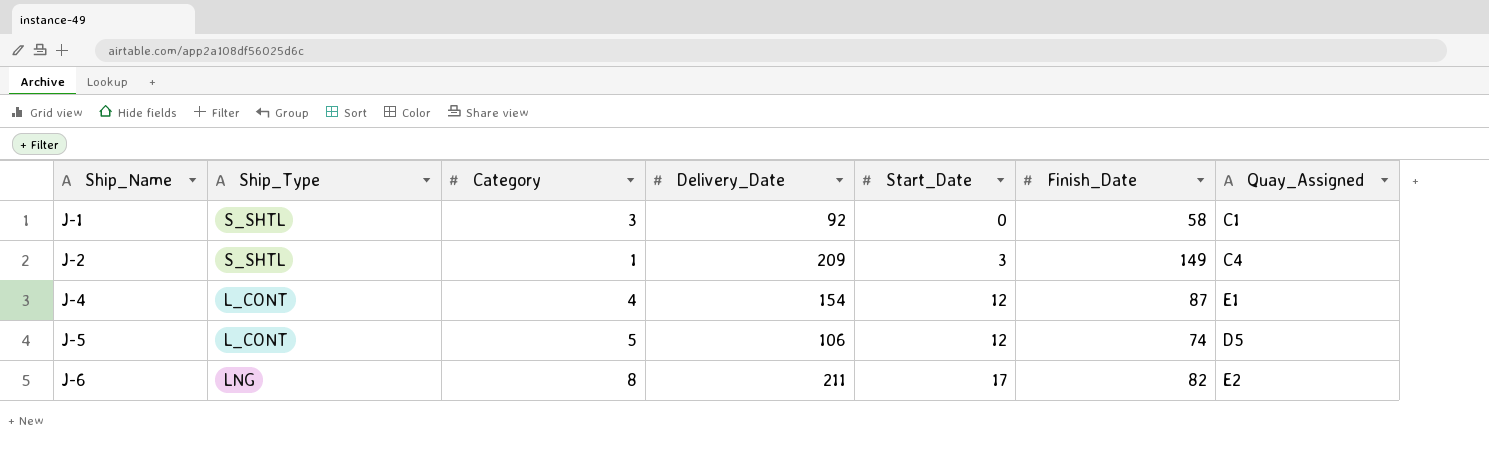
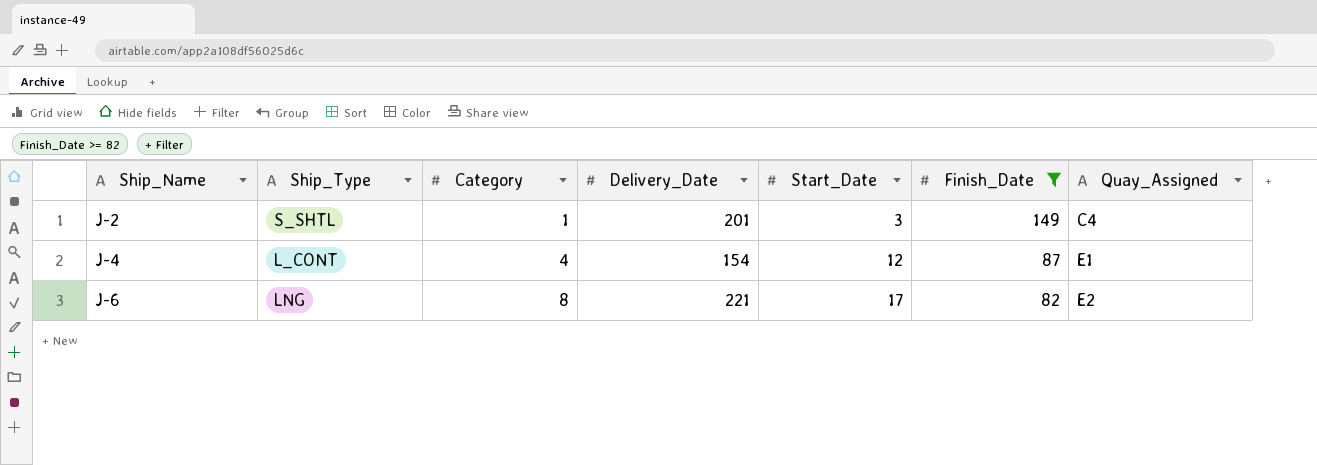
filter: none -> Finish_Date >= 82
J-2 | Delivery_Date: 209 -> 201
J-6 | Delivery_Date: 211 -> 221

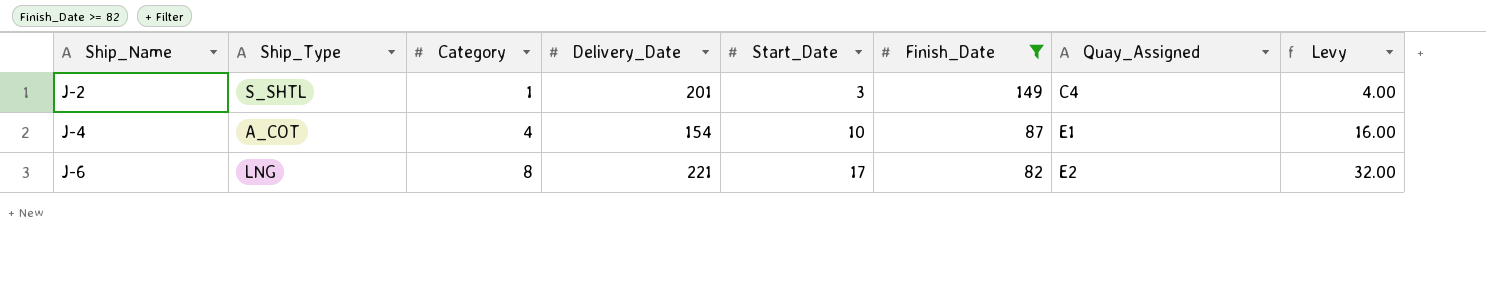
column Levy | formula: none -> [Category] * 4
J-4 | Ship_Type: L_CONT -> A_COT
J-4 | Start_Date: 12 -> 10

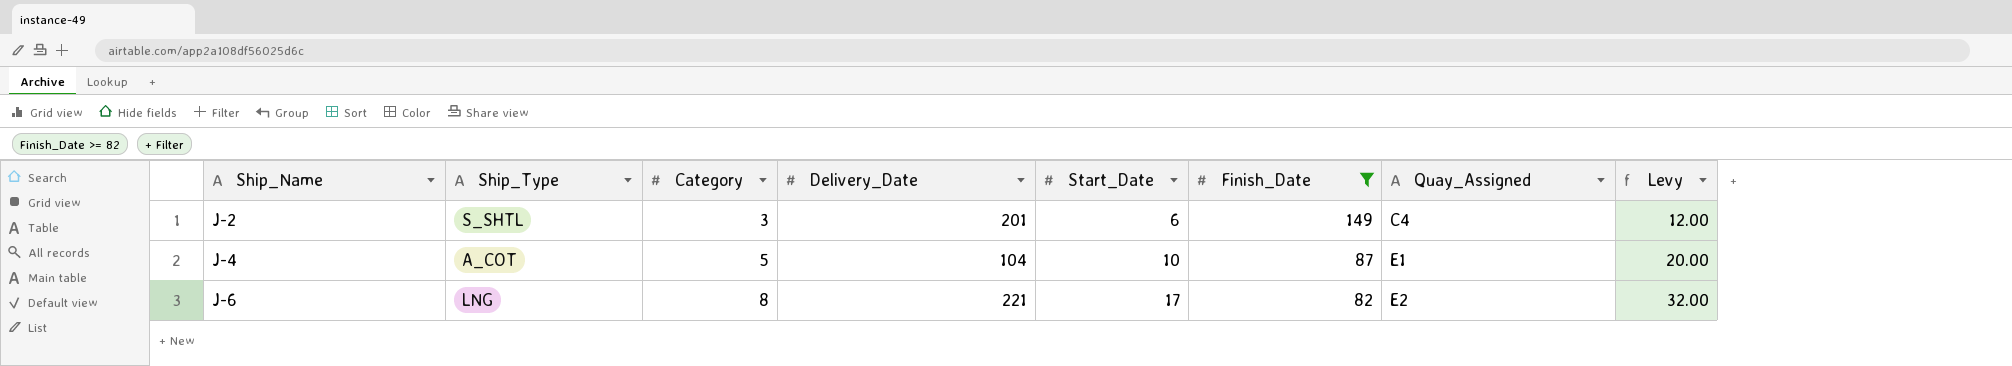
J-2 | Category: 1 -> 3
J-2 | Start_Date: 3 -> 6
J-2 | Levy: 4.00 -> 12.00
J-4 | Category: 4 -> 5
J-4 | Delivery_Date: 154 -> 104
J-4 | Levy: 16.00 -> 20.00

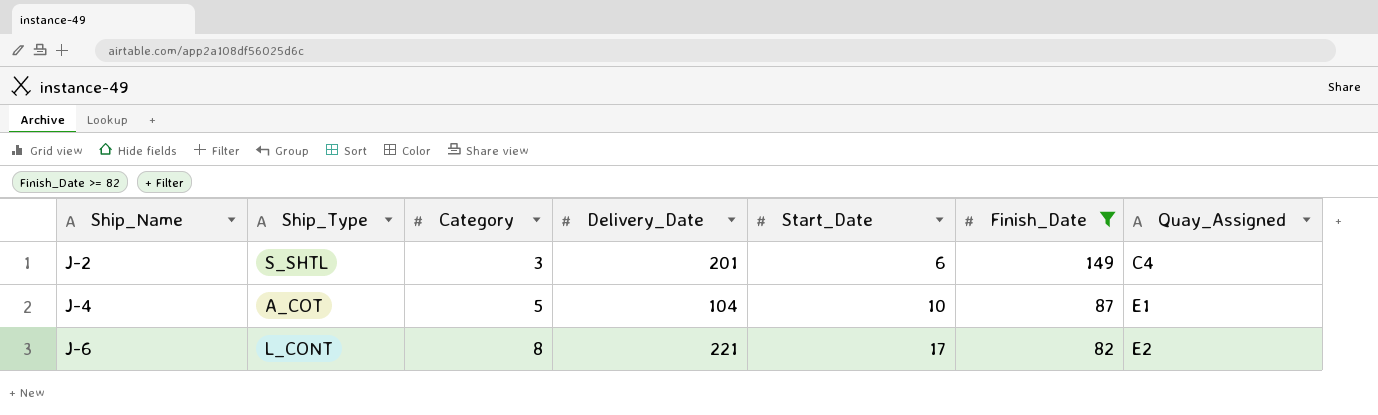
column Levy | formula: [Category] * 4 -> none
J-6 | Ship_Type: LNG -> L_CONT

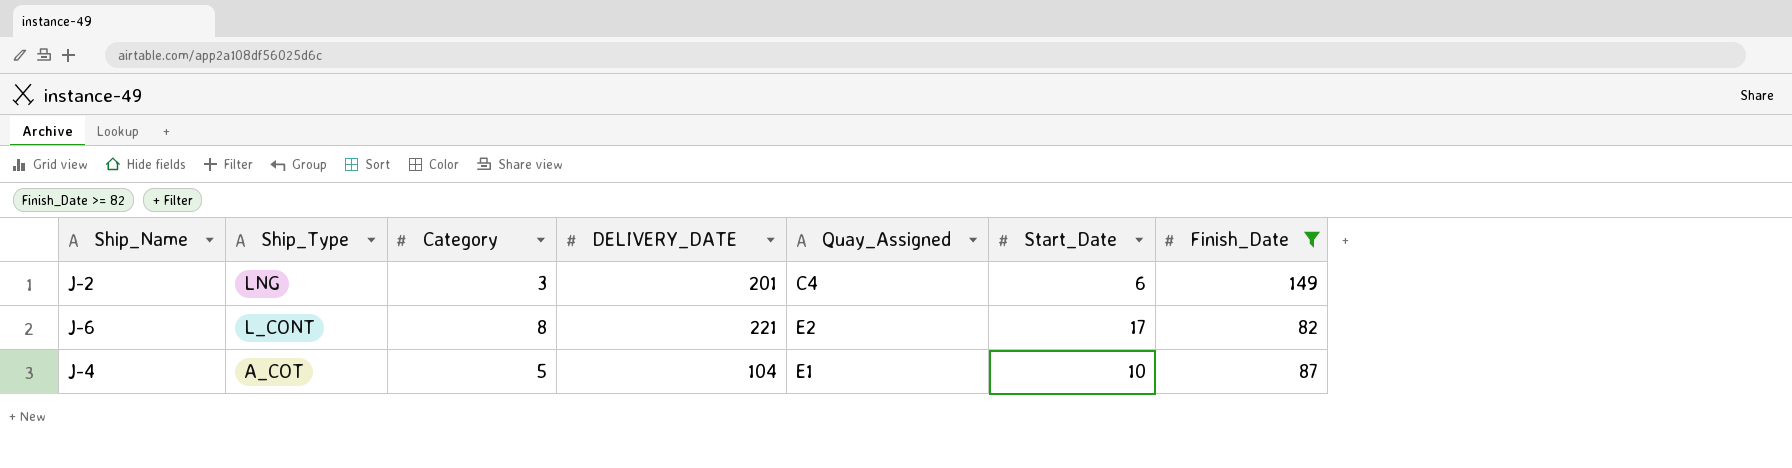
row order: Ship_Name ascending -> Ship_Type descending
column name: Delivery_Date -> DELIVERY_DATE
column Quay_Assigned | position: 7 -> 5
J-2 | Ship_Type: S_SHTL -> LNG

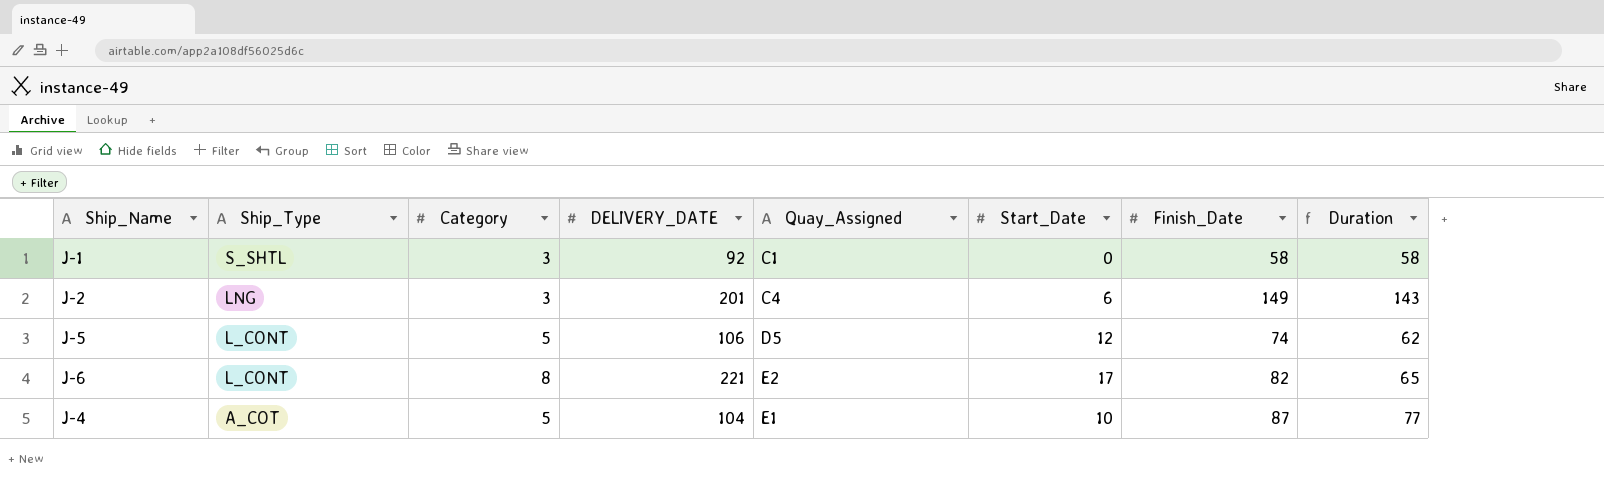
filter: Finish_Date >= 82 -> none
column Duration | formula: none -> [Finish_Date] - [Start_Date]

